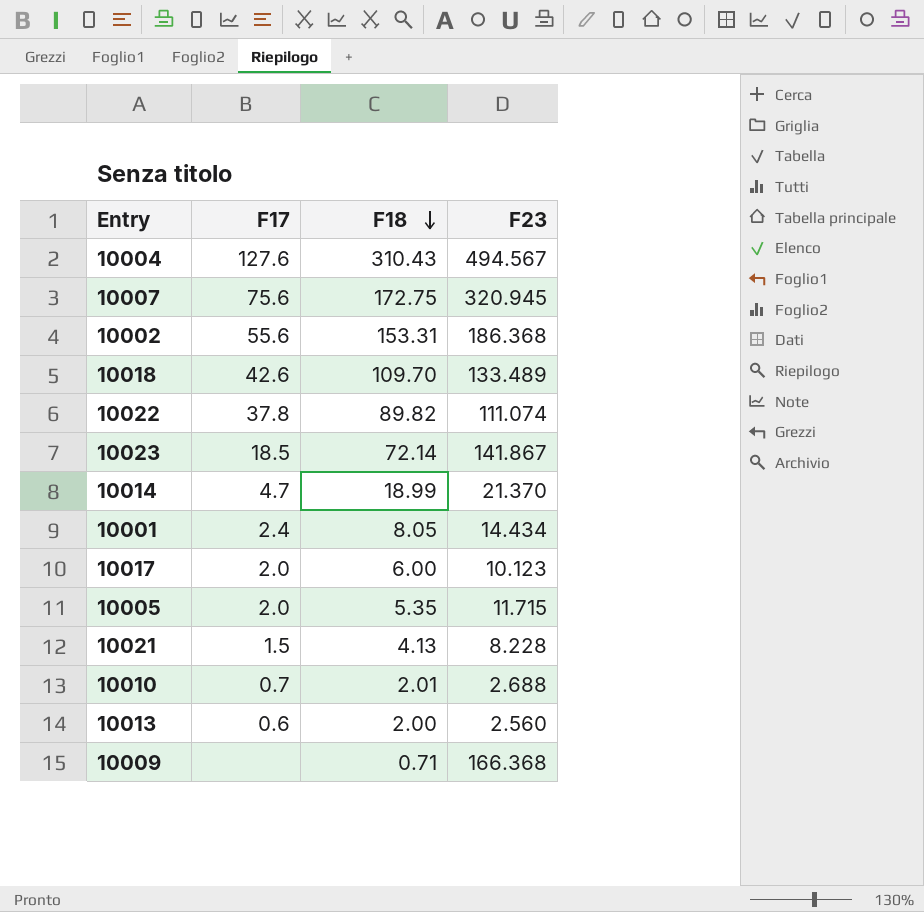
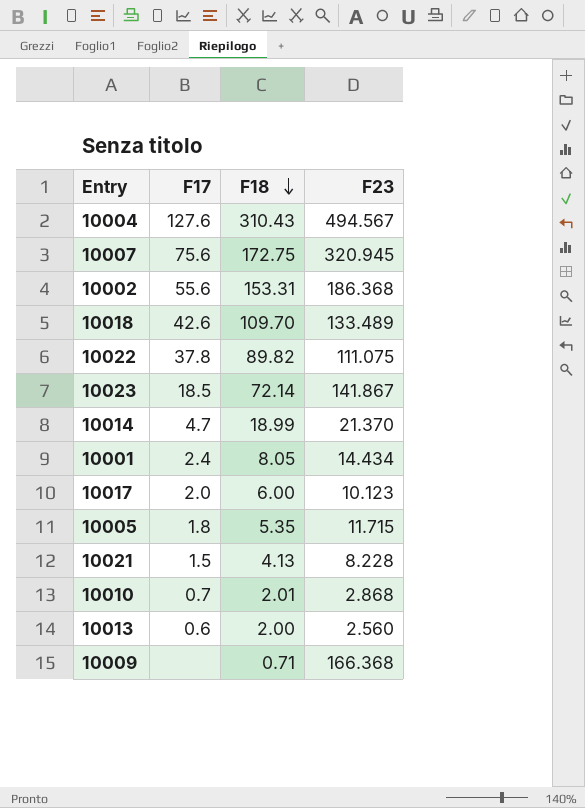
10022 | F23: 111.074 -> 111.075
10005 | F17: 2.0 -> 1.8
10010 | F23: 2.688 -> 2.868

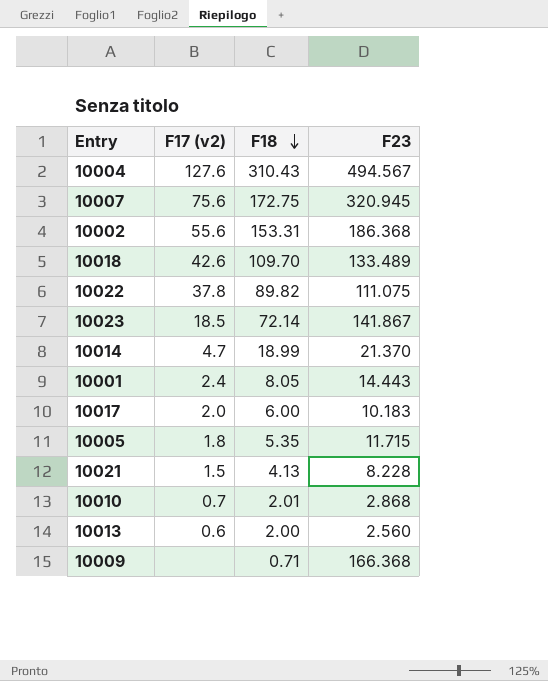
column name: F17 -> F17 (v2)
10001 | F23: 14.434 -> 14.443
10017 | F23: 10.123 -> 10.183

